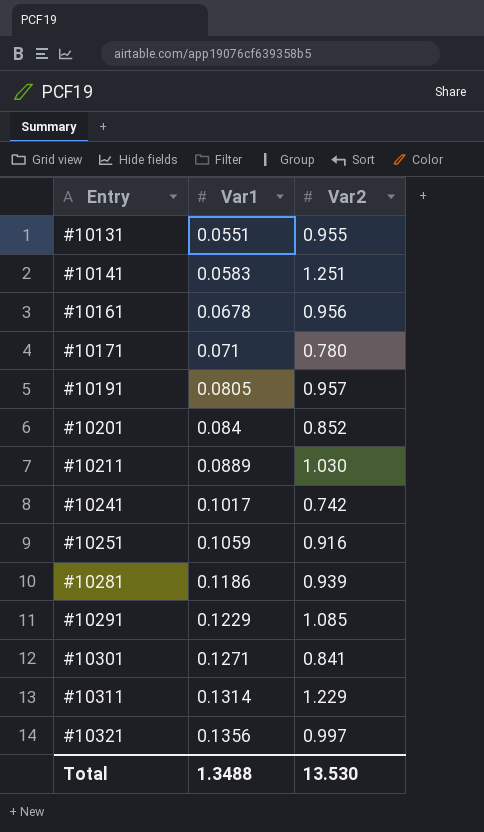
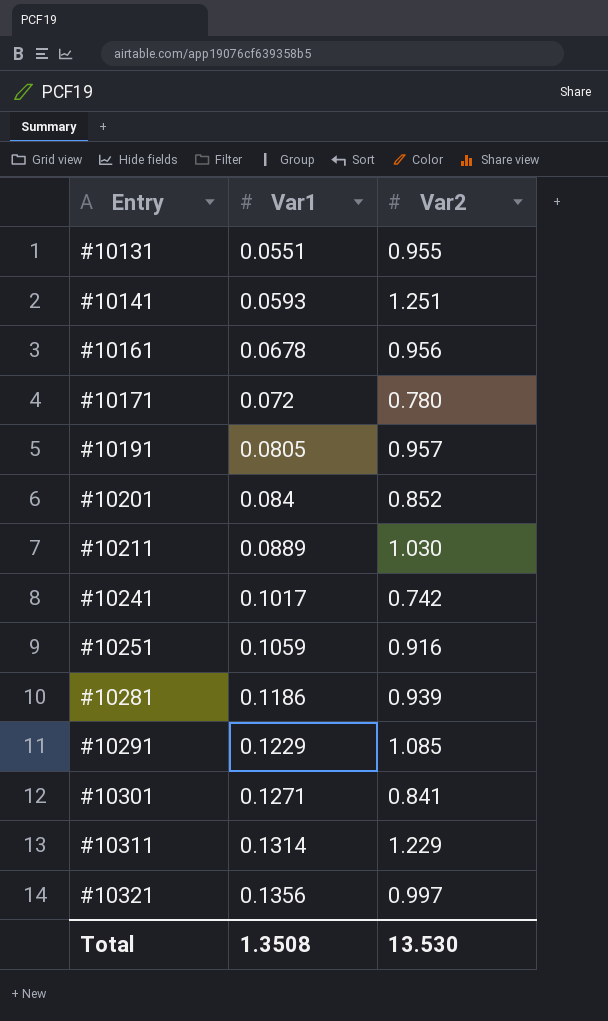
#10141 | Var1: 0.0583 -> 0.0593
#10171 | Var1: 0.071 -> 0.072
Total | Var1: 1.3488 -> 1.3508

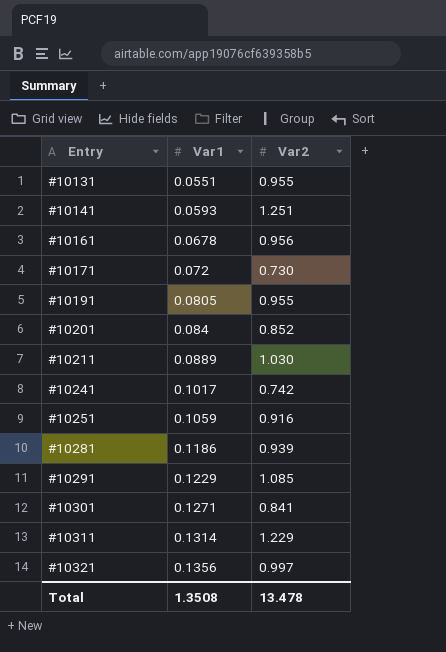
#10171 | Var2: 0.780 -> 0.730
#10191 | Var2: 0.957 -> 0.955
Total | Var2: 13.530 -> 13.478

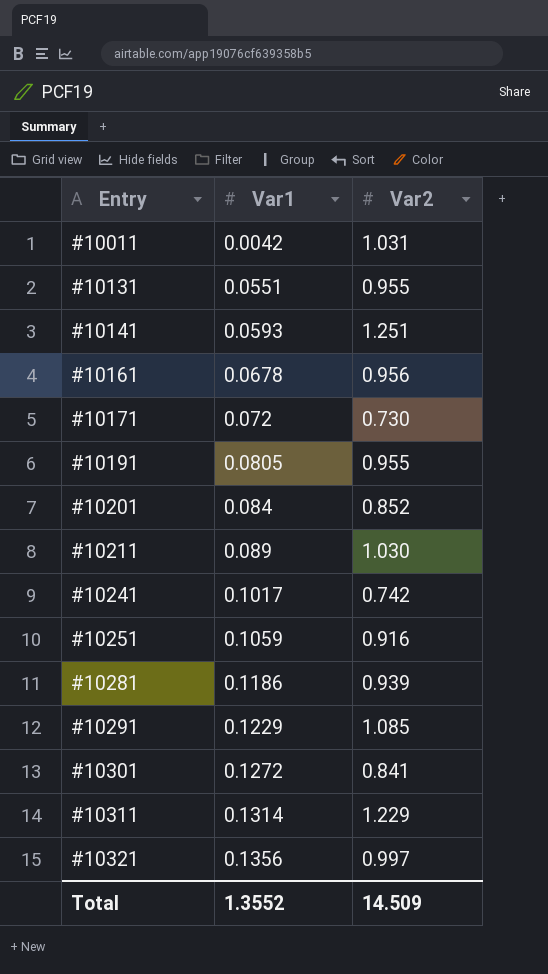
row #10011: none -> 0.0042 | 1.031
#10211 | Var1: 0.0889 -> 0.089
#10301 | Var1: 0.1271 -> 0.1272
Total | Var1: 1.3508 -> 1.3552
Total | Var2: 13.478 -> 14.509

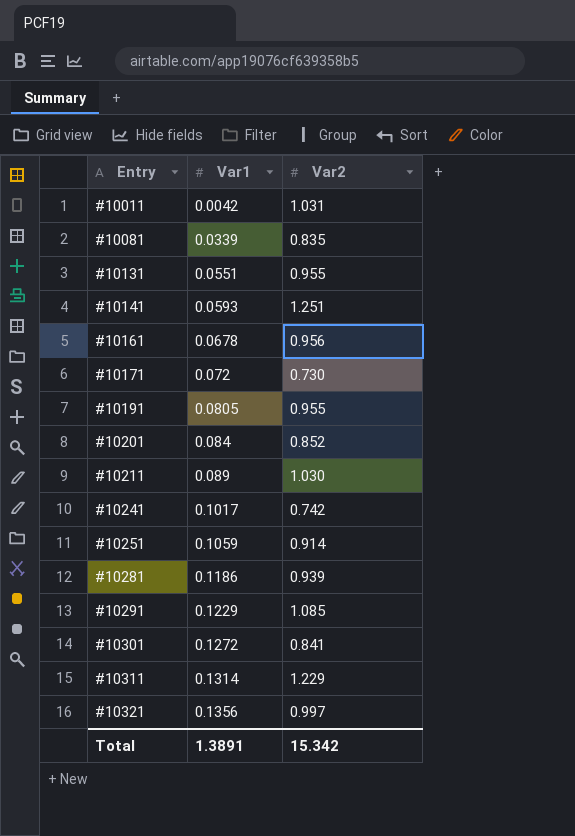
row #10081: none -> 0.0339 | 0.835
#10251 | Var2: 0.916 -> 0.914
Total | Var1: 1.3552 -> 1.3891
Total | Var2: 14.509 -> 15.342

